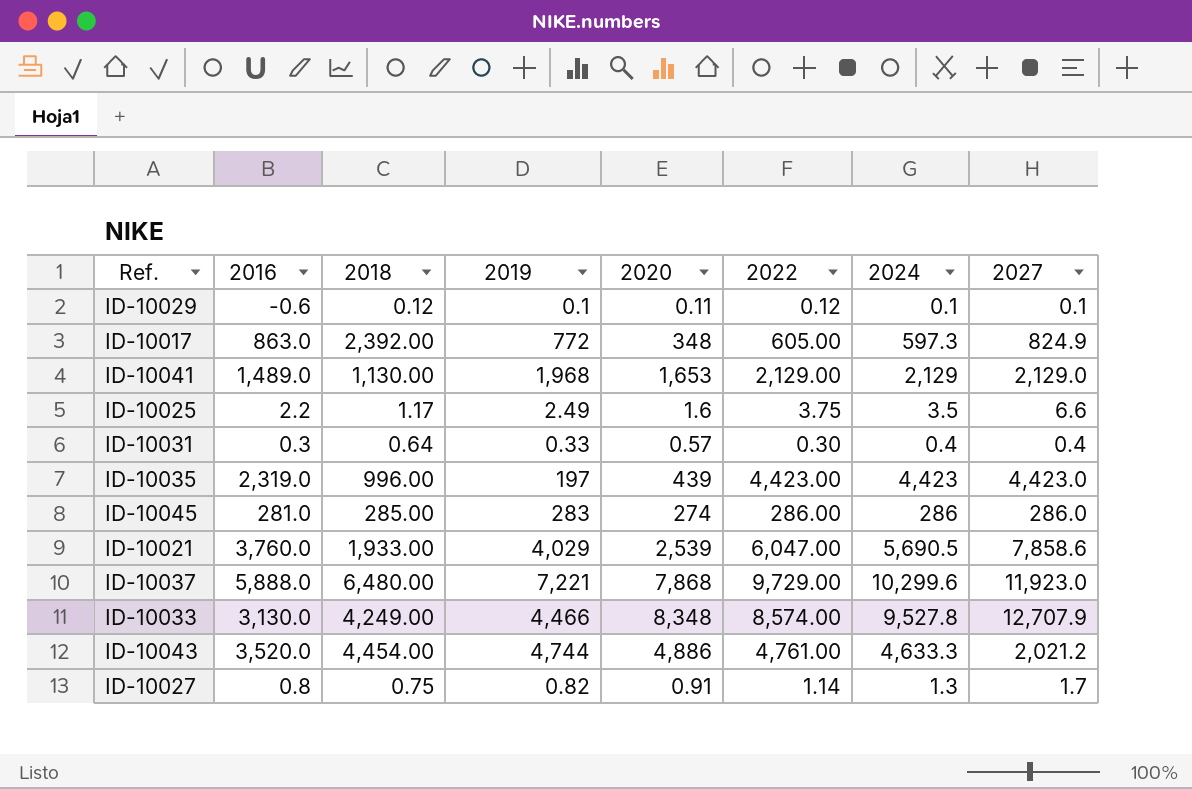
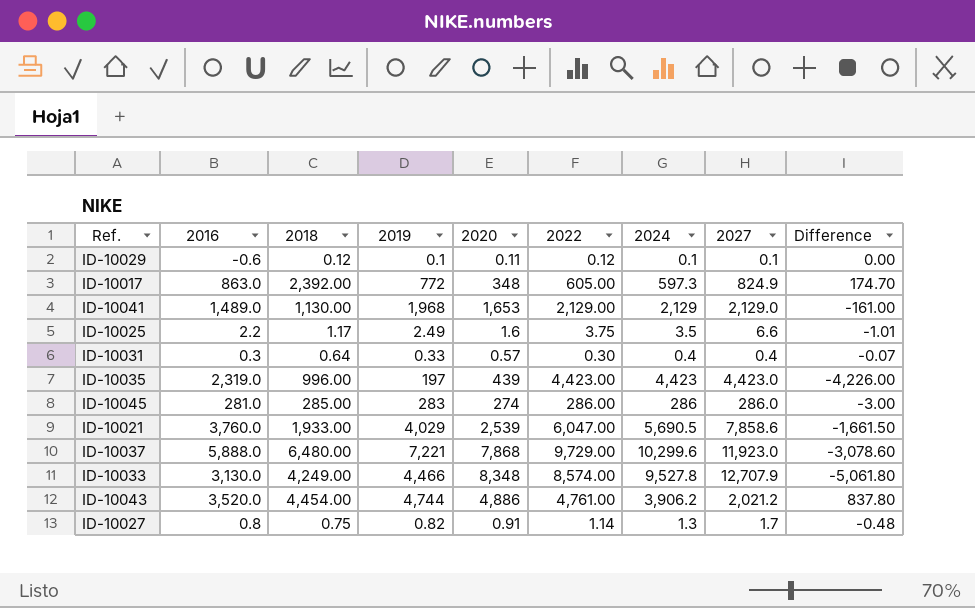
column Difference | formula: none -> [2019] - [2024]
ID-10043 | 2024: 4,633.3 -> 3,906.2

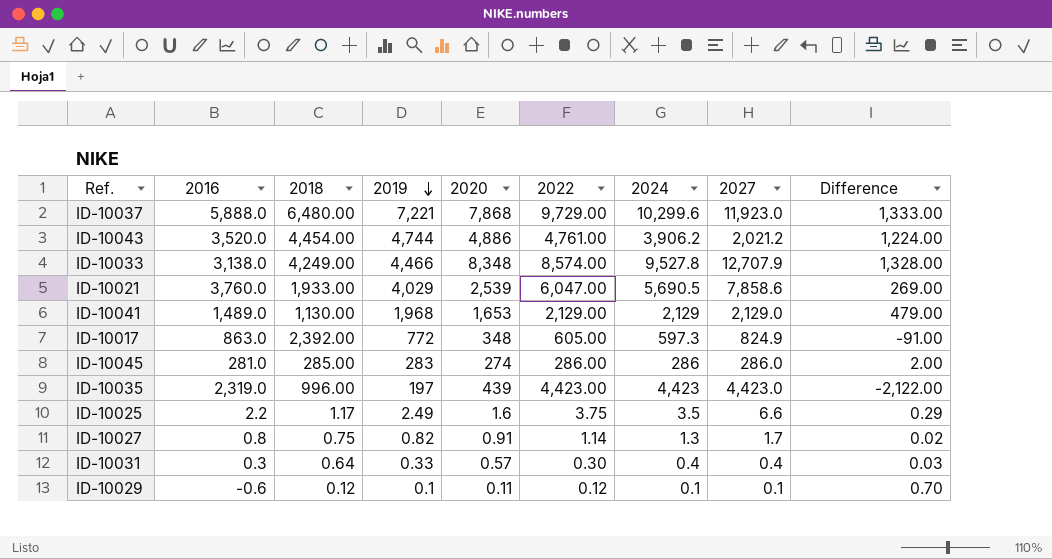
row order: none -> 2019 descending
column Difference | formula: [2019] - [2024] -> [2019] - [2016]
ID-10033 | 2016: 3,130.0 -> 3,138.0

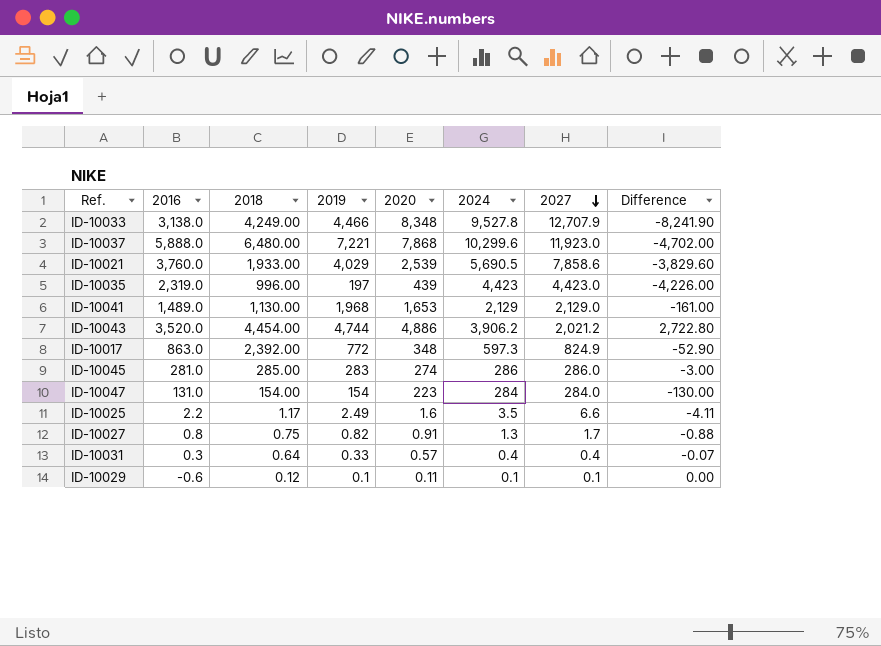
row order: 2019 descending -> 2027 descending
column 2022 | position: 6 -> none
column Difference | formula: [2019] - [2016] -> [2019] - [2027]
row ID-10047: none -> 131.0 | 154.00 | 154 | 223 | 284 | 284.0 | -130.00

